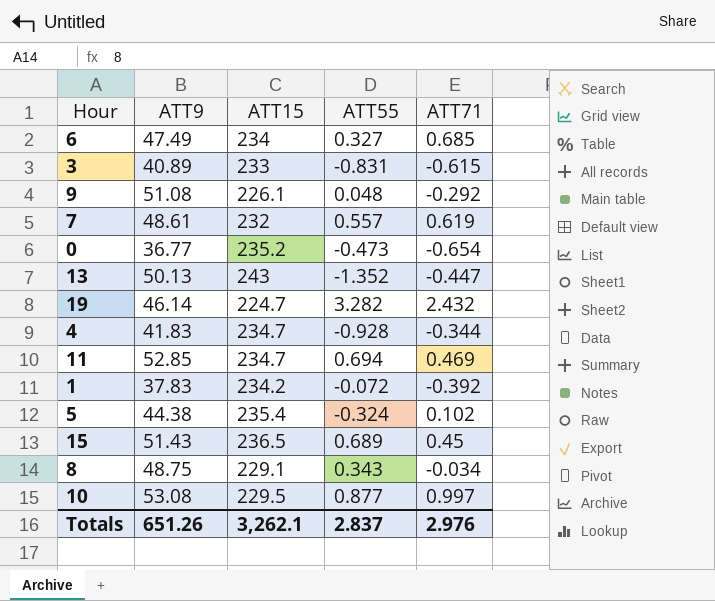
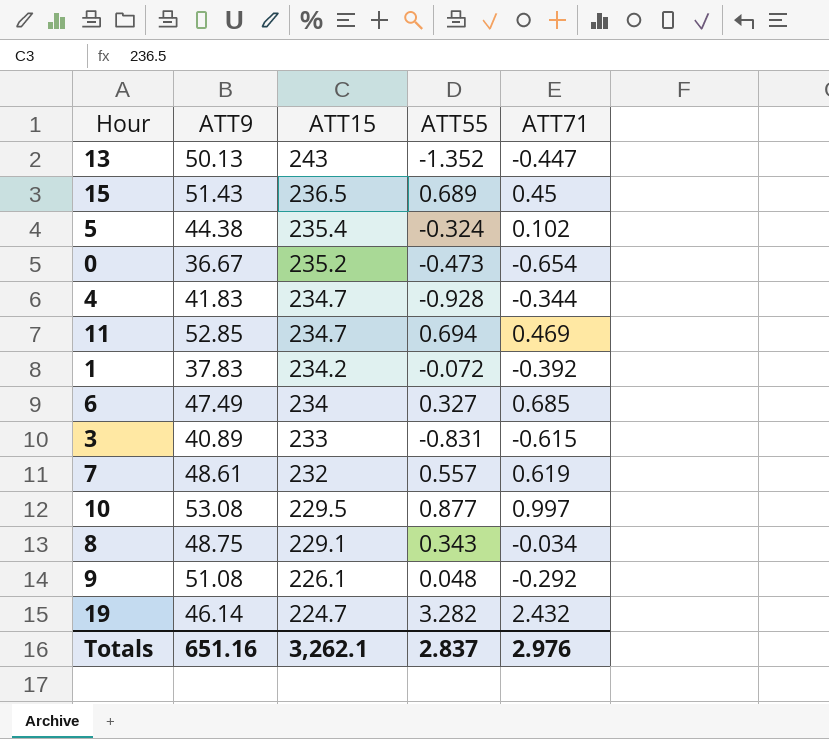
row order: none -> ATT15 descending
0 | ATT9: 36.77 -> 36.67
Totals | ATT9: 651.26 -> 651.16

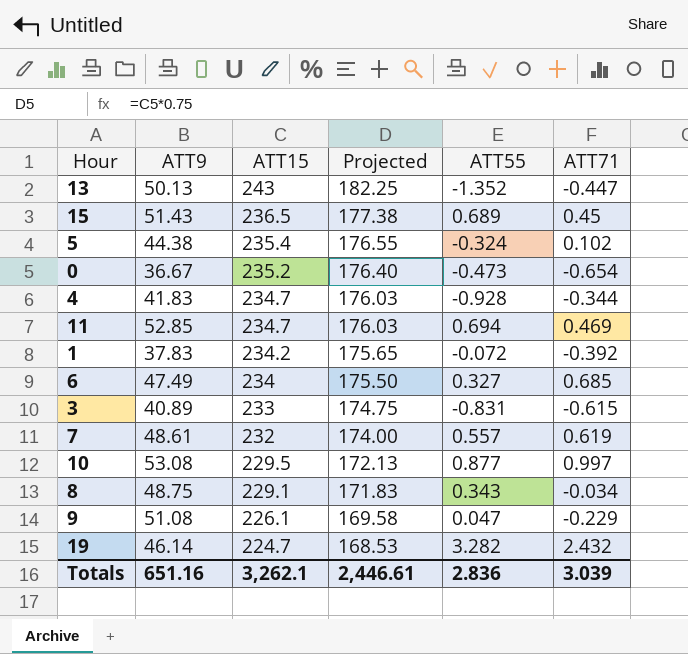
column Projected | formula: none -> [ATT15] * 0.75
9 | ATT55: 0.048 -> 0.047
9 | ATT71: -0.292 -> -0.229
Totals | ATT55: 2.837 -> 2.836
Totals | ATT71: 2.976 -> 3.039

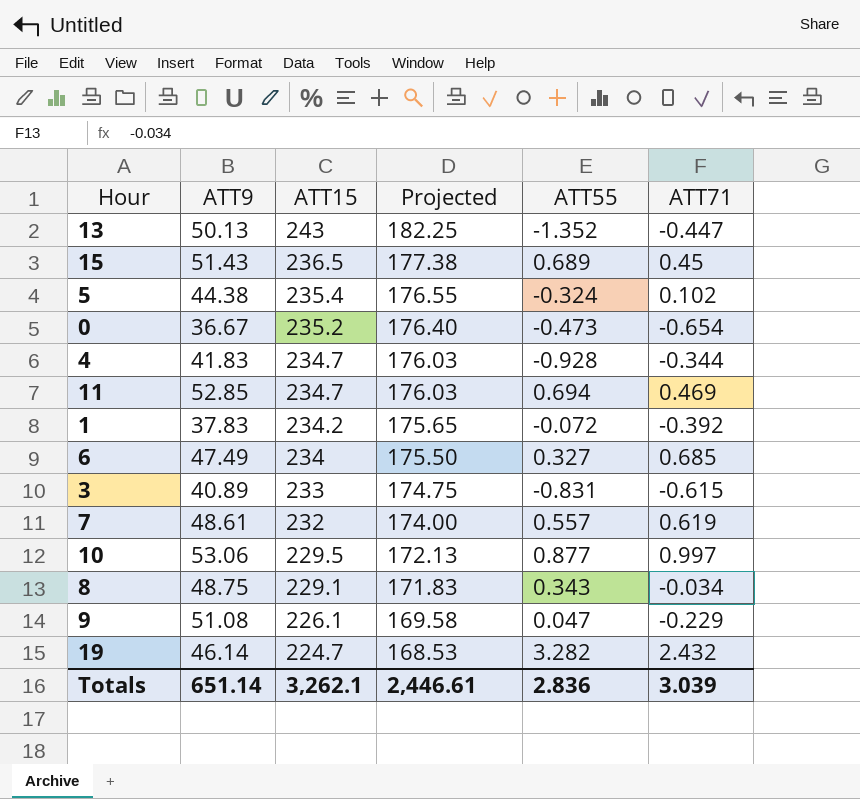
10 | ATT9: 53.08 -> 53.06
Totals | ATT9: 651.16 -> 651.14

